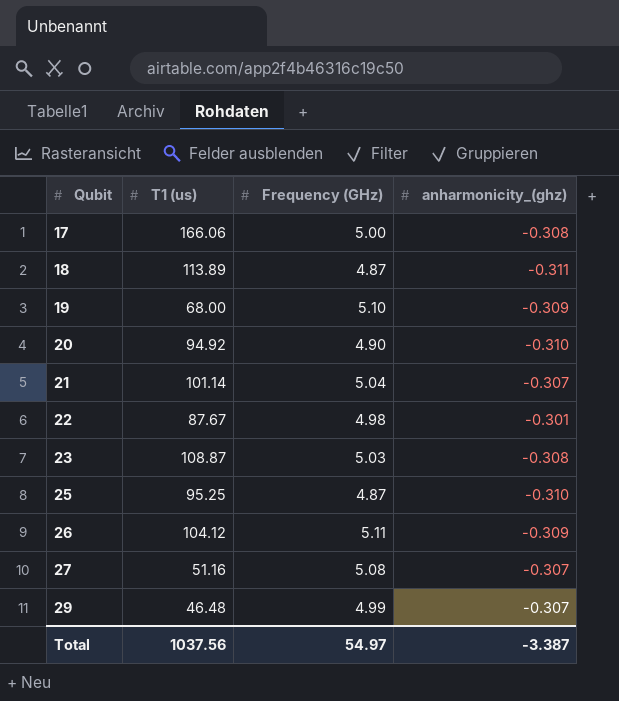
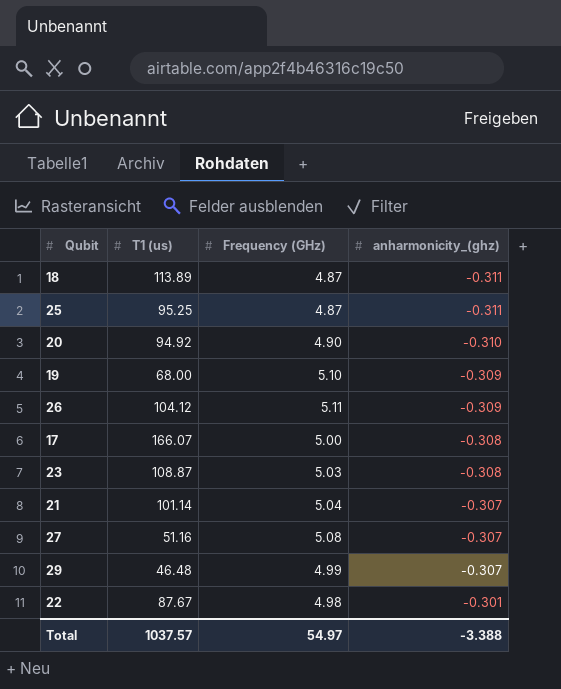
row order: Qubit ascending -> anharmonicity_(ghz) ascending
25 | anharmonicity_(ghz): -0.310 -> -0.311
17 | T1 (us): 166.06 -> 166.07
Total | T1 (us): 1037.56 -> 1037.57
Total | anharmonicity_(ghz): -3.387 -> -3.388

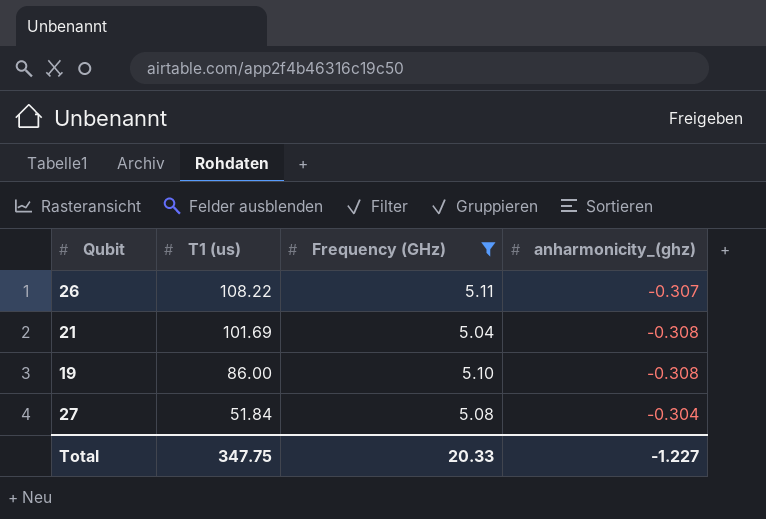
filter: none -> Frequency (GHz) >= 5.04
row order: anharmonicity_(ghz) ascending -> T1 (us) descending
26 | T1 (us): 104.12 -> 108.22
26 | anharmonicity_(ghz): -0.309 -> -0.307
21 | T1 (us): 101.14 -> 101.69
21 | anharmonicity_(ghz): -0.307 -> -0.308
19 | T1 (us): 68.00 -> 86.00
19 | anharmonicity_(ghz): -0.309 -> -0.308
27 | T1 (us): 51.16 -> 51.84
27 | anharmonicity_(ghz): -0.307 -> -0.304
Total | T1 (us): 1037.57 -> 347.75
Total | Frequency (GHz): 54.97 -> 20.33
Total | anharmonicity_(ghz): -3.388 -> -1.227

